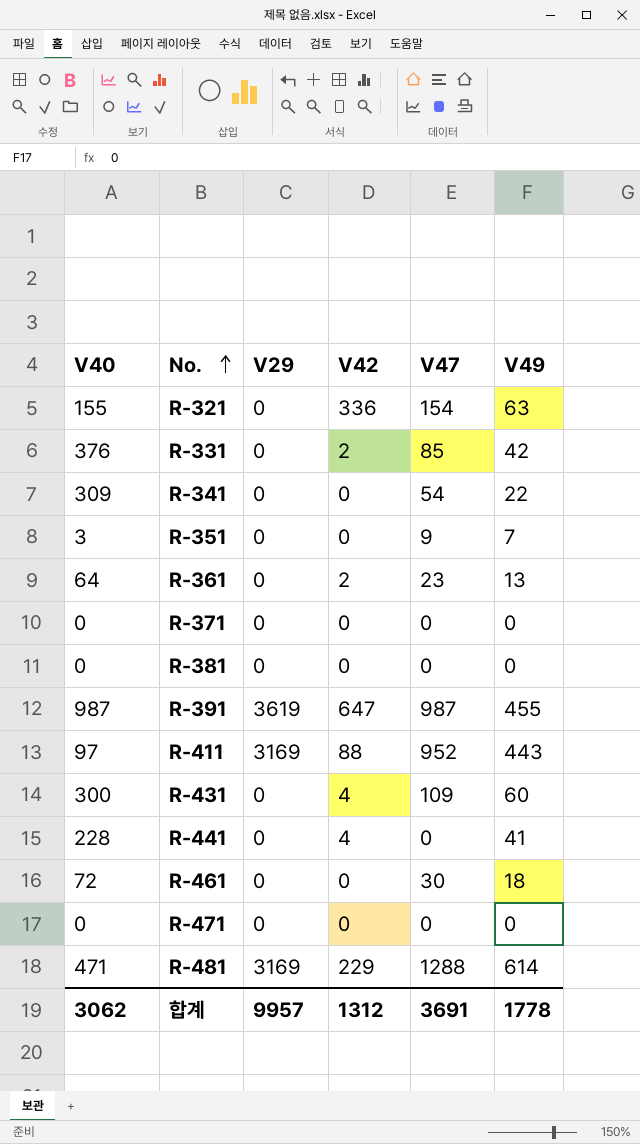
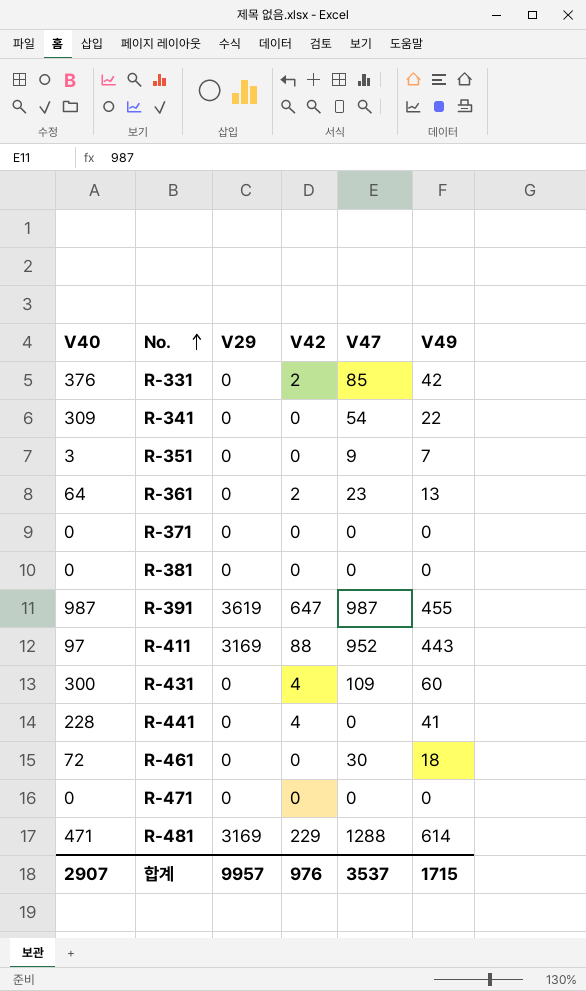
row R-321: 155 | 0 | 336 | 154 | 63 -> none
합계 | V40: 3062 -> 2907
합계 | V42: 1312 -> 976
합계 | V47: 3691 -> 3537
합계 | V49: 1778 -> 1715

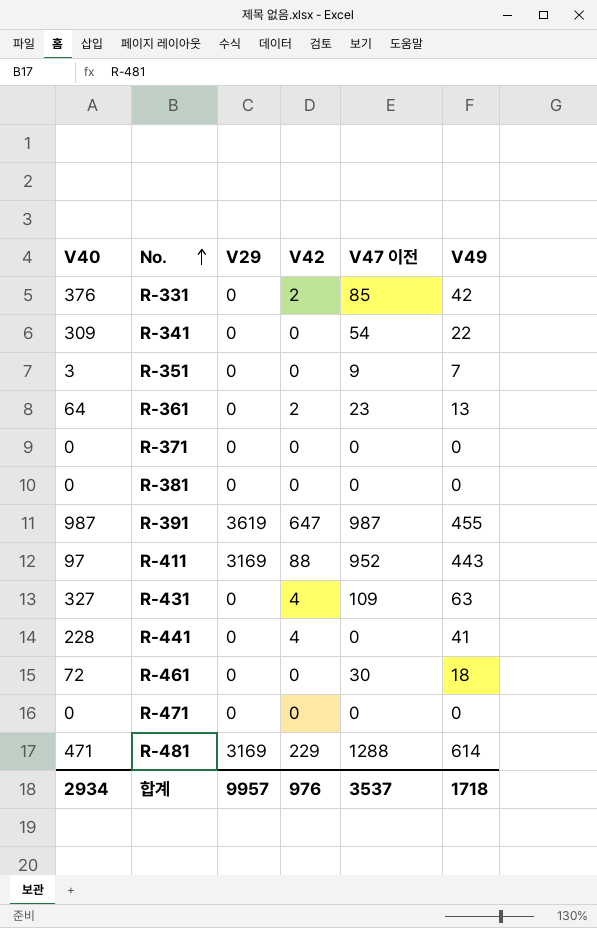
column name: V47 -> V47 이전
R-431 | V40: 300 -> 327
R-431 | V49: 60 -> 63
합계 | V40: 2907 -> 2934
합계 | V49: 1715 -> 1718

